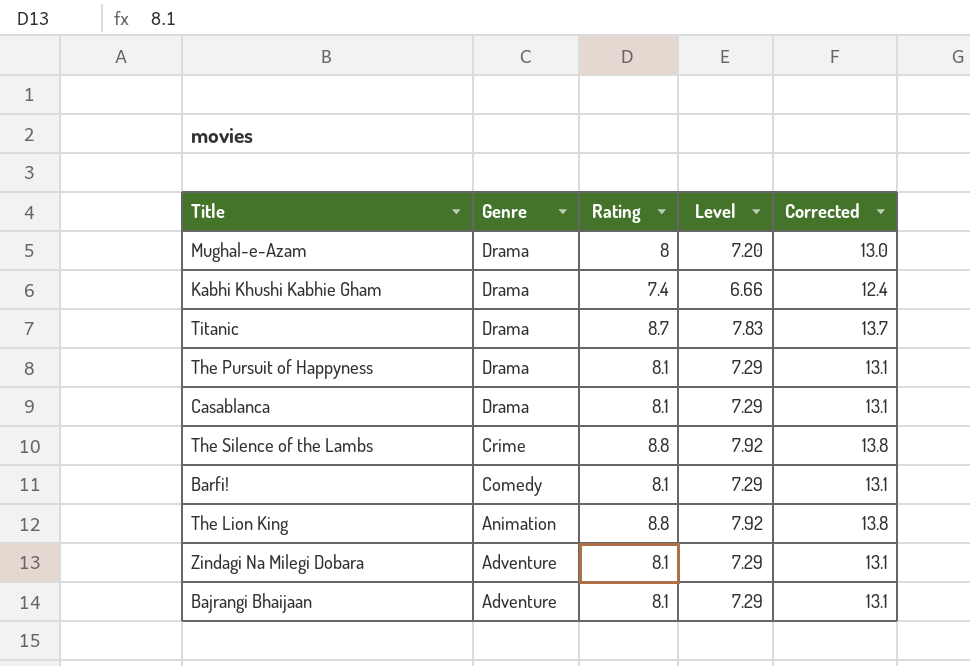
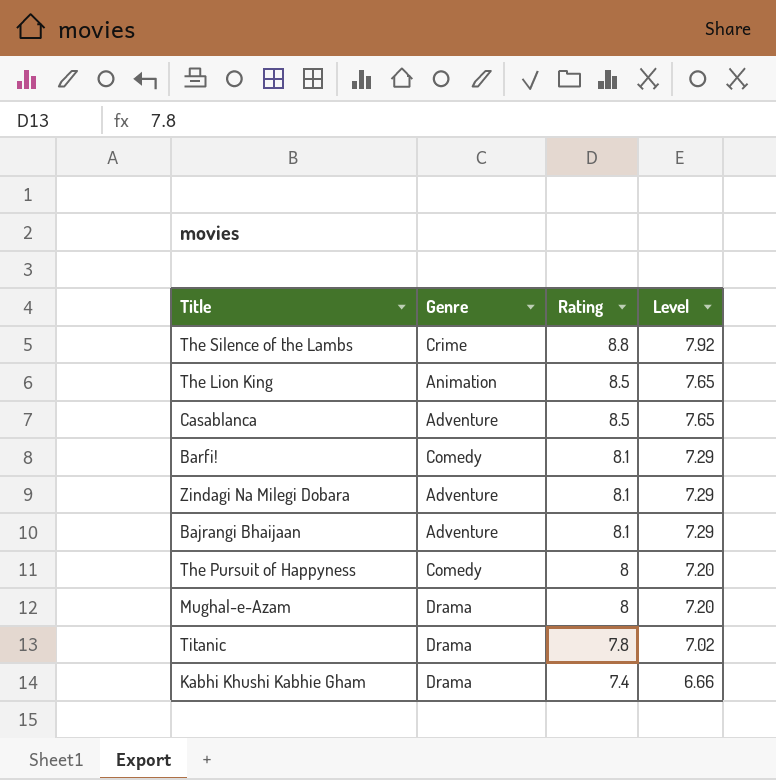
row order: Genre descending -> Rating descending
column Corrected | formula: [Rating] + 5 -> none
The Lion King | Rating: 8.8 -> 8.5
The Lion King | Level: 7.92 -> 7.65
Casablanca | Genre: Drama -> Adventure
Casablanca | Rating: 8.1 -> 8.5
Casablanca | Level: 7.29 -> 7.65
The Pursuit of Happyness | Genre: Drama -> Comedy
The Pursuit of Happyness | Rating: 8.1 -> 8
The Pursuit of Happyness | Level: 7.29 -> 7.20
Titanic | Rating: 8.7 -> 7.8
Titanic | Level: 7.83 -> 7.02

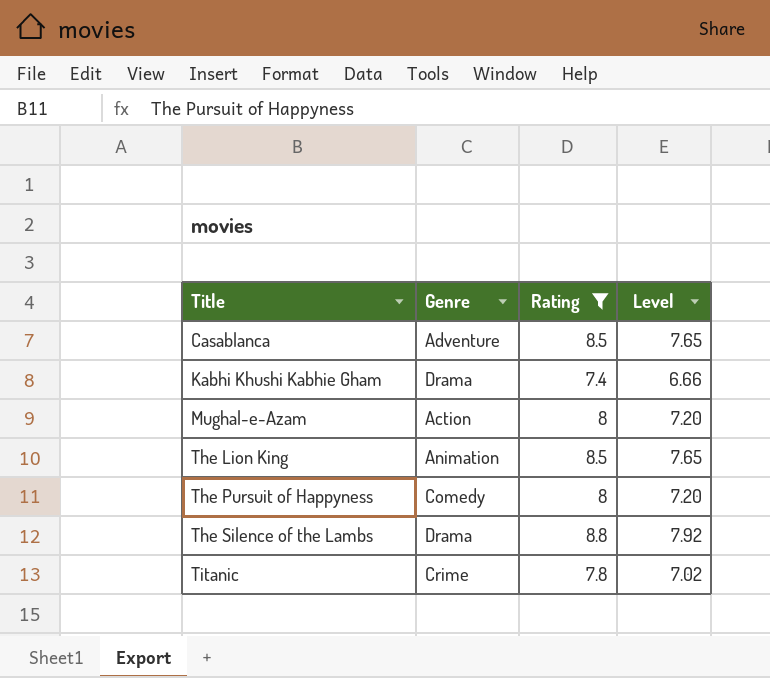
filter: none -> Rating != 8.1
row order: Rating descending -> Title ascending
Mughal-e-Azam | Genre: Drama -> Action
The Silence of the Lambs | Genre: Crime -> Drama
Titanic | Genre: Drama -> Crime

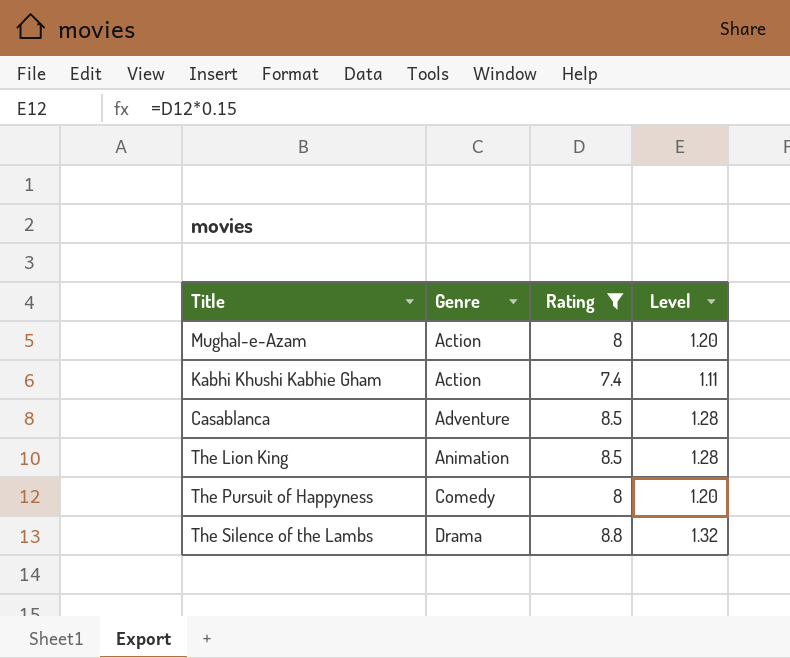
row order: Title ascending -> Genre ascending
column Level | formula: [Rating] * 0.9 -> [Rating] * 0.15
row Titanic: Crime | 7.8 | 7.02 -> none
Kabhi Khushi Kabhie Gham | Genre: Drama -> Action

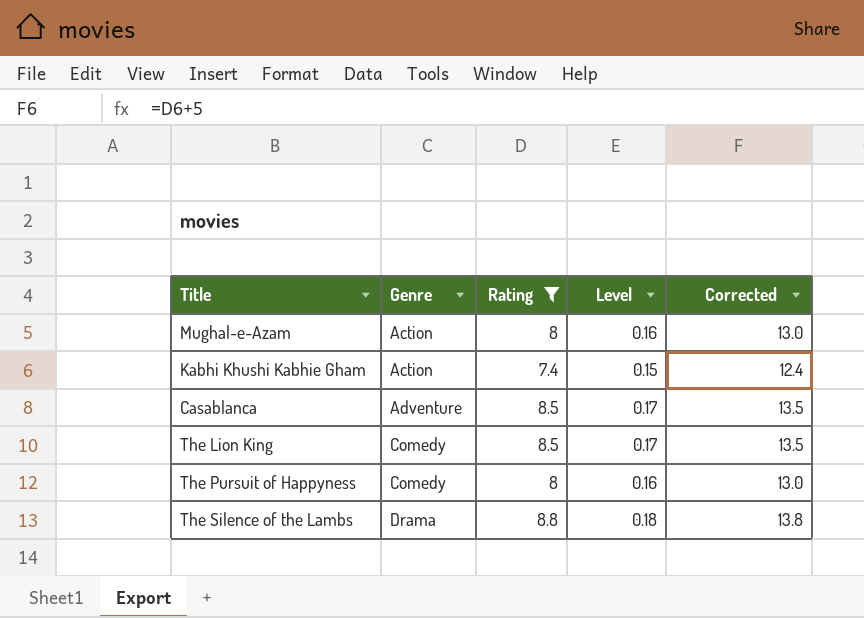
column Level | formula: [Rating] * 0.15 -> [Rating] * 0.02
column Corrected | formula: none -> [Rating] + 5
The Lion King | Genre: Animation -> Comedy

